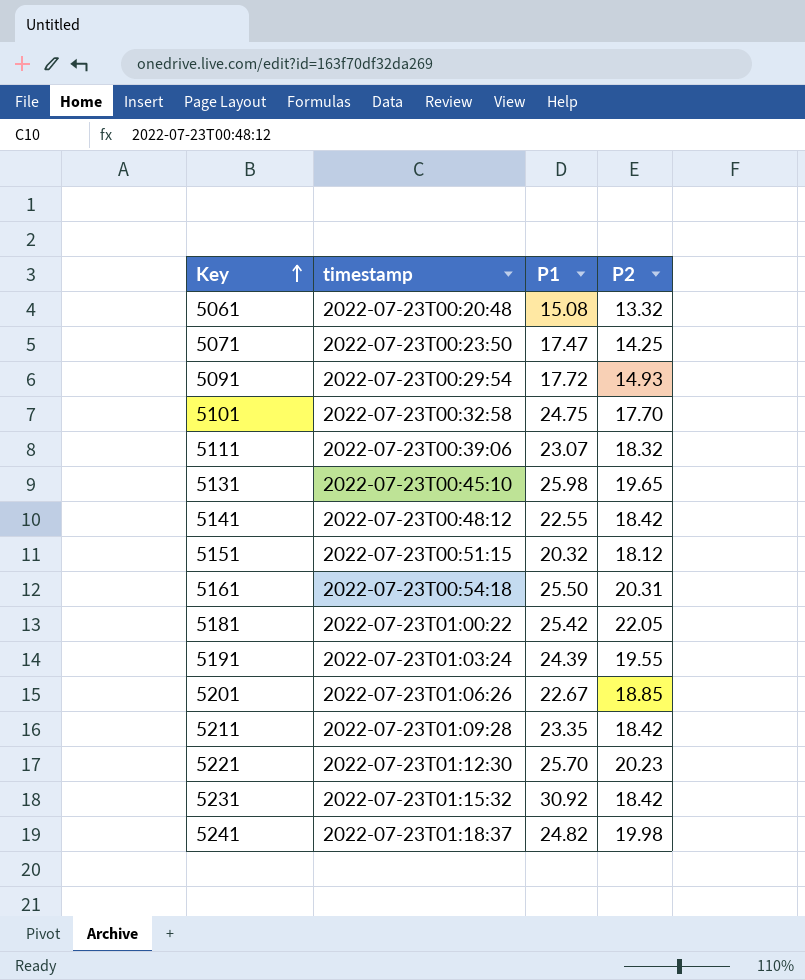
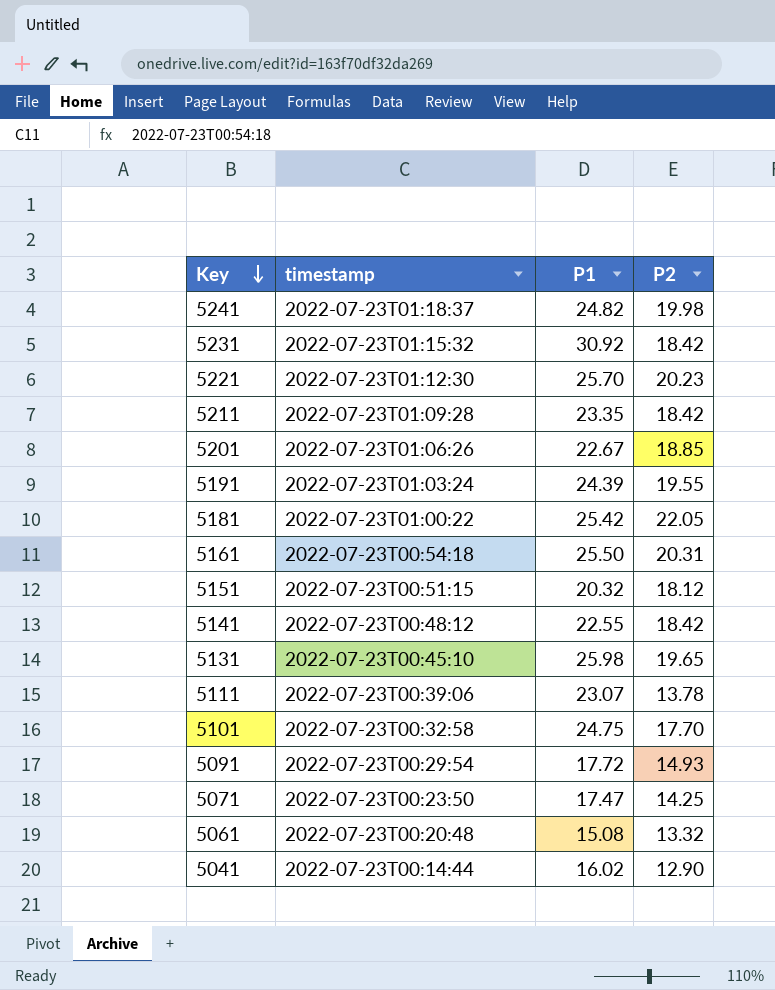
row order: Key ascending -> Key descending
5111 | P2: 18.32 -> 13.78
row 5041: none -> 2022-07-23T00:14:44 | 16.02 | 12.90

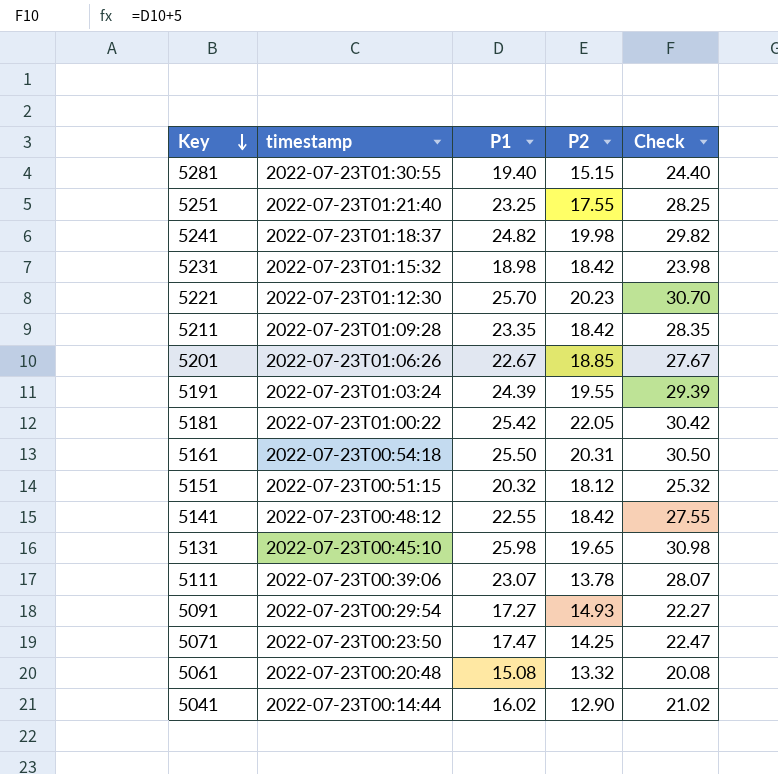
column Check | formula: none -> [P1] + 5
row 5101: 2022-07-23T00:32:58 | 24.75 | 17.70 -> none
row 5281: none -> 2022-07-23T01:30:55 | 19.40 | 15.15 | 24.40
row 5251: none -> 2022-07-23T01:21:40 | 23.25 | 17.55 | 28.25
5231 | P1: 30.92 -> 18.98
5091 | P1: 17.72 -> 17.27

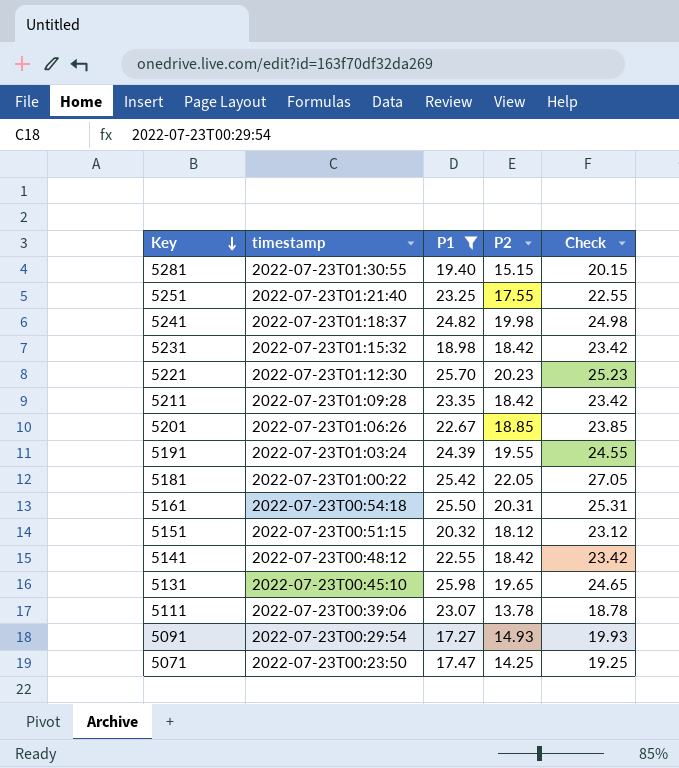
filter: none -> P1 >= 17.27
column Check | formula: [P1] + 5 -> [P2] + 5

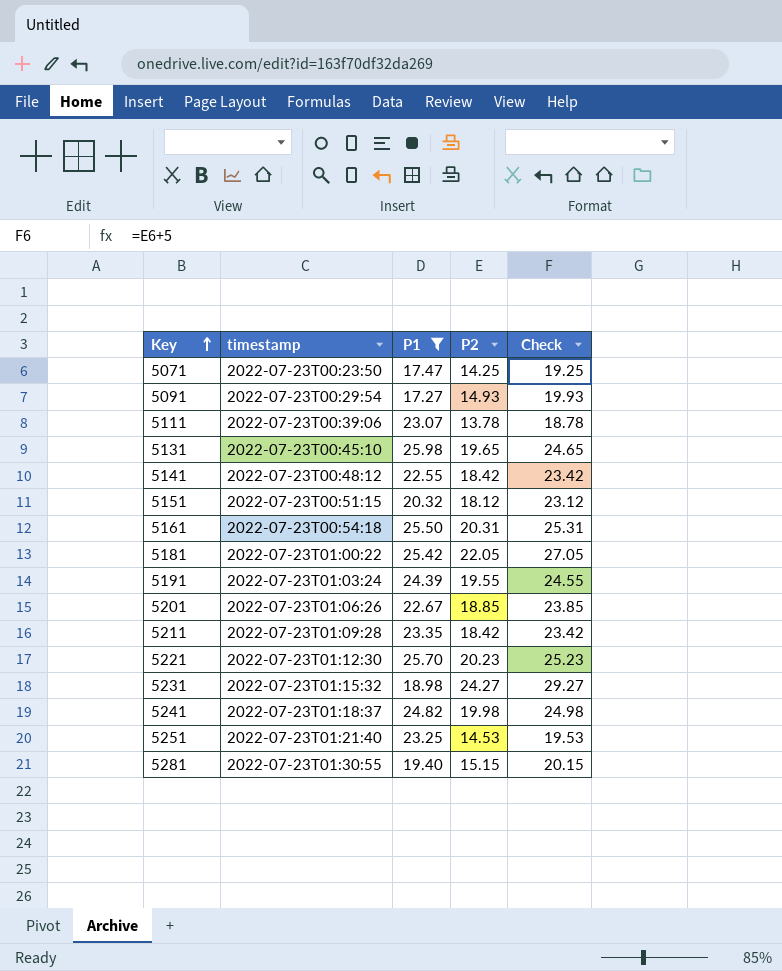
row order: Key descending -> Key ascending
5231 | P2: 18.42 -> 24.27
5231 | Check: 23.42 -> 29.27
5251 | P2: 17.55 -> 14.53
5251 | Check: 22.55 -> 19.53

